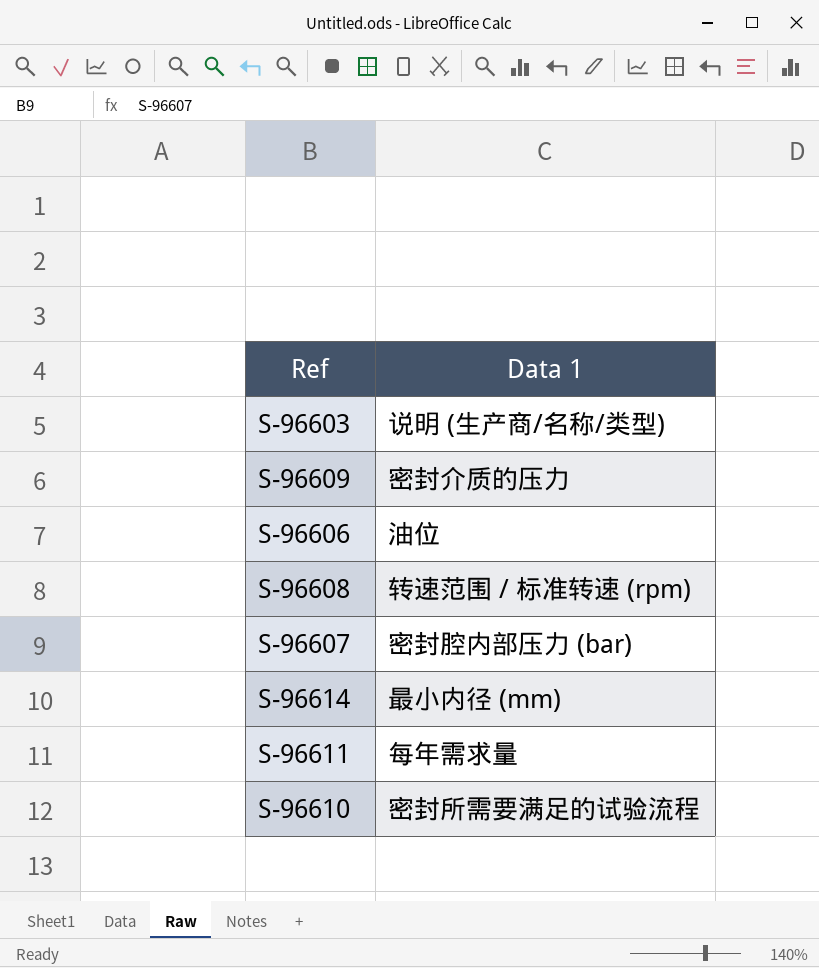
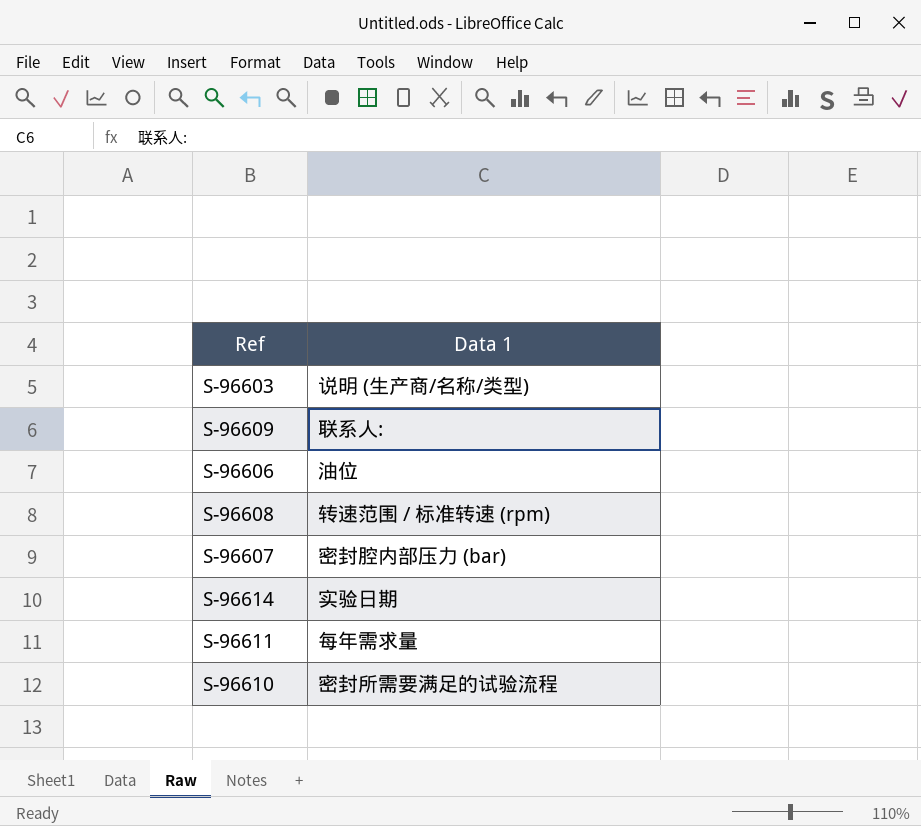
S-96609 | Data 1: 密封介质的压力 -> 联系人:
S-96614 | Data 1: 最小内径 (mm) -> 实验日期

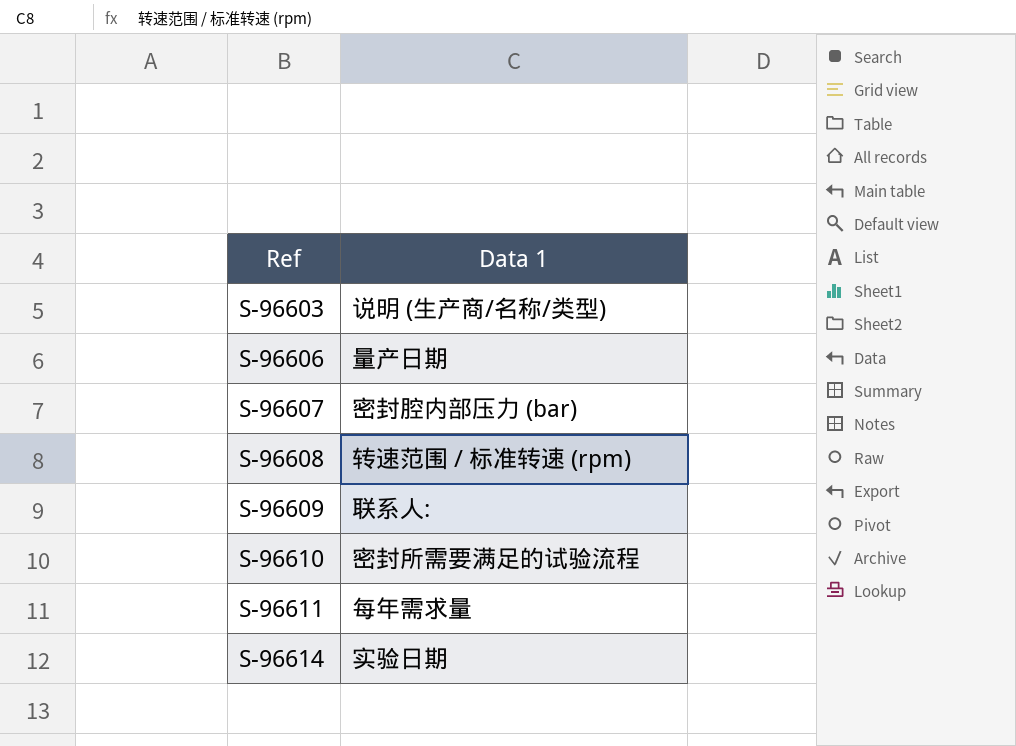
row order: none -> Ref ascending
S-96606 | Data 1: 油位 -> 量产日期

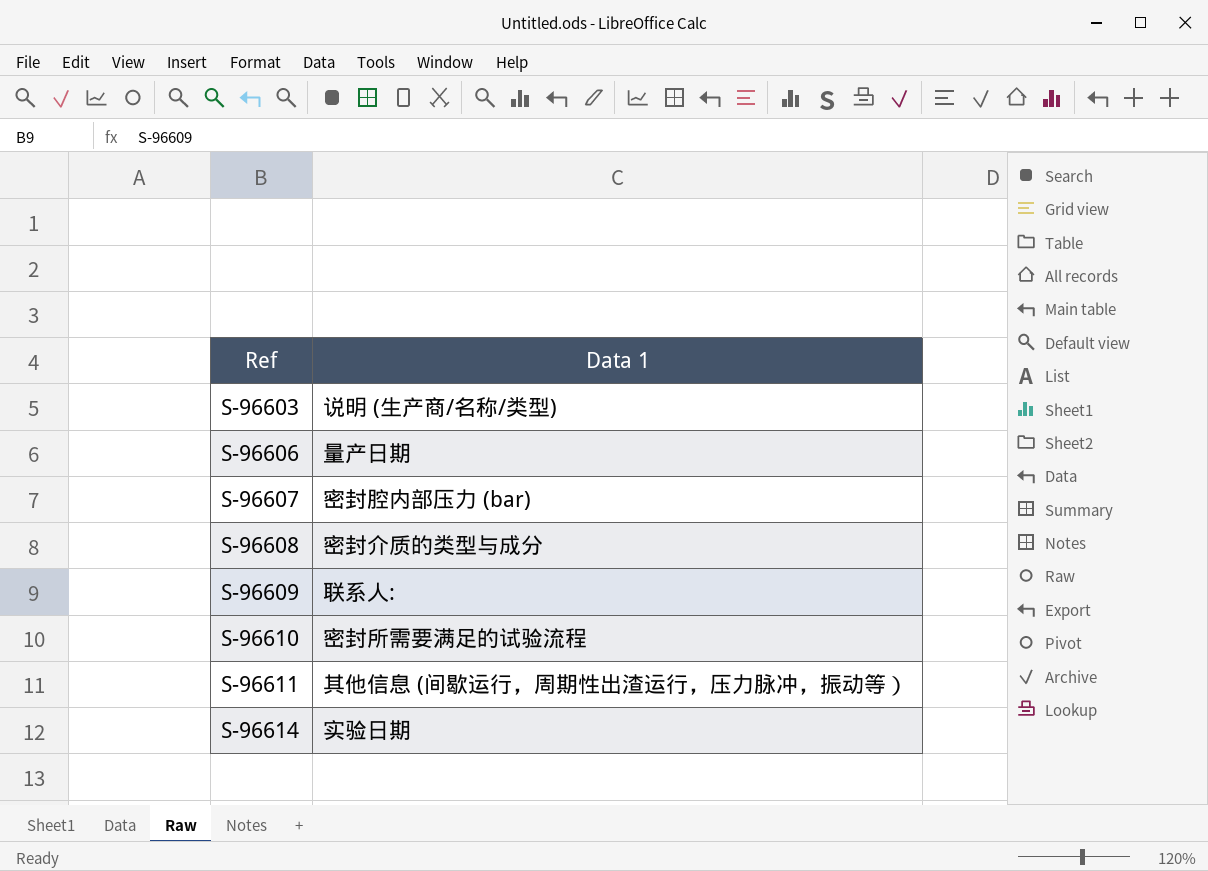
S-96608 | Data 1: 转速范围 / 标准转速 (rpm) -> 密封介质的类型与成分
S-96611 | Data 1: 每年需求量 -> 其他信息 (间歇运行，周期性出渣运行，压力脉冲，振动等）

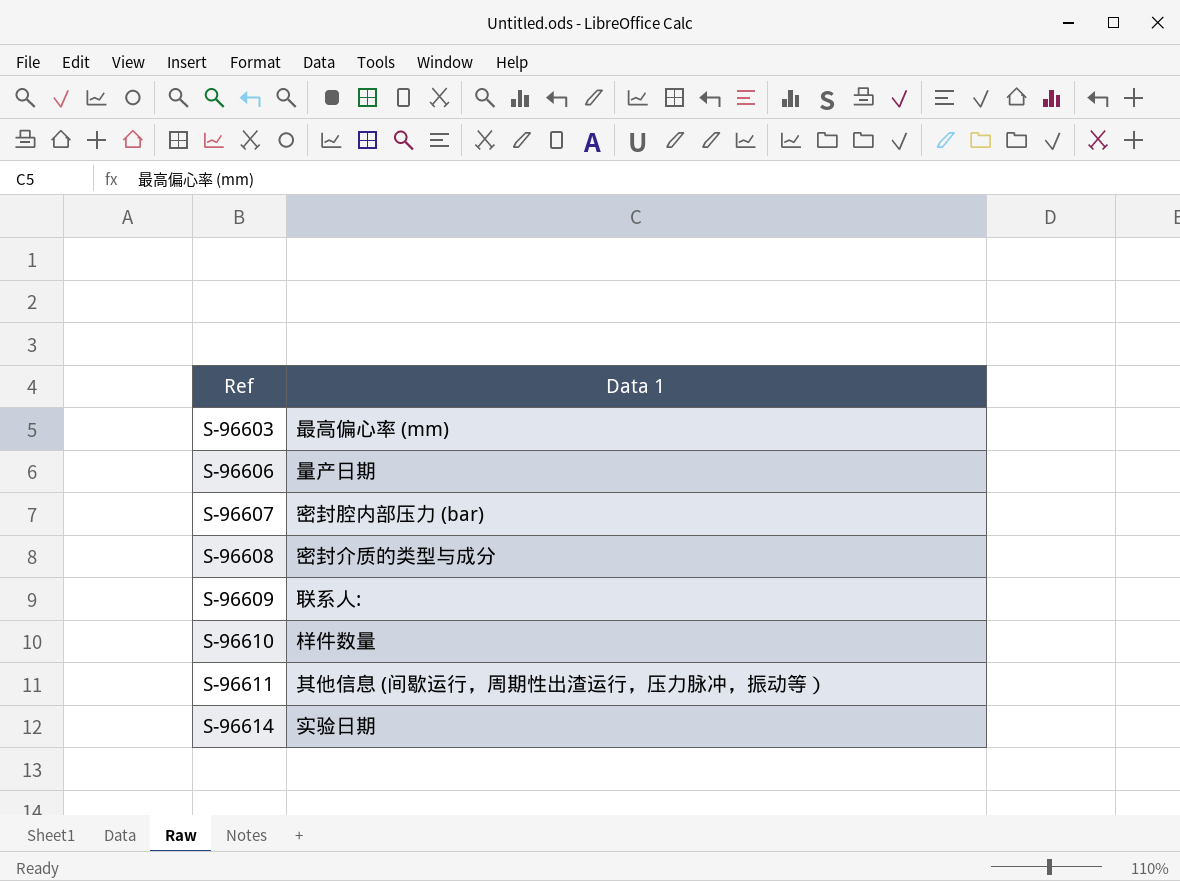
S-96603 | Data 1: 说明 (生产商/名称/类型) -> 最高偏心率 (mm)
S-96610 | Data 1: 密封所需要满足的试验流程 -> 样件数量

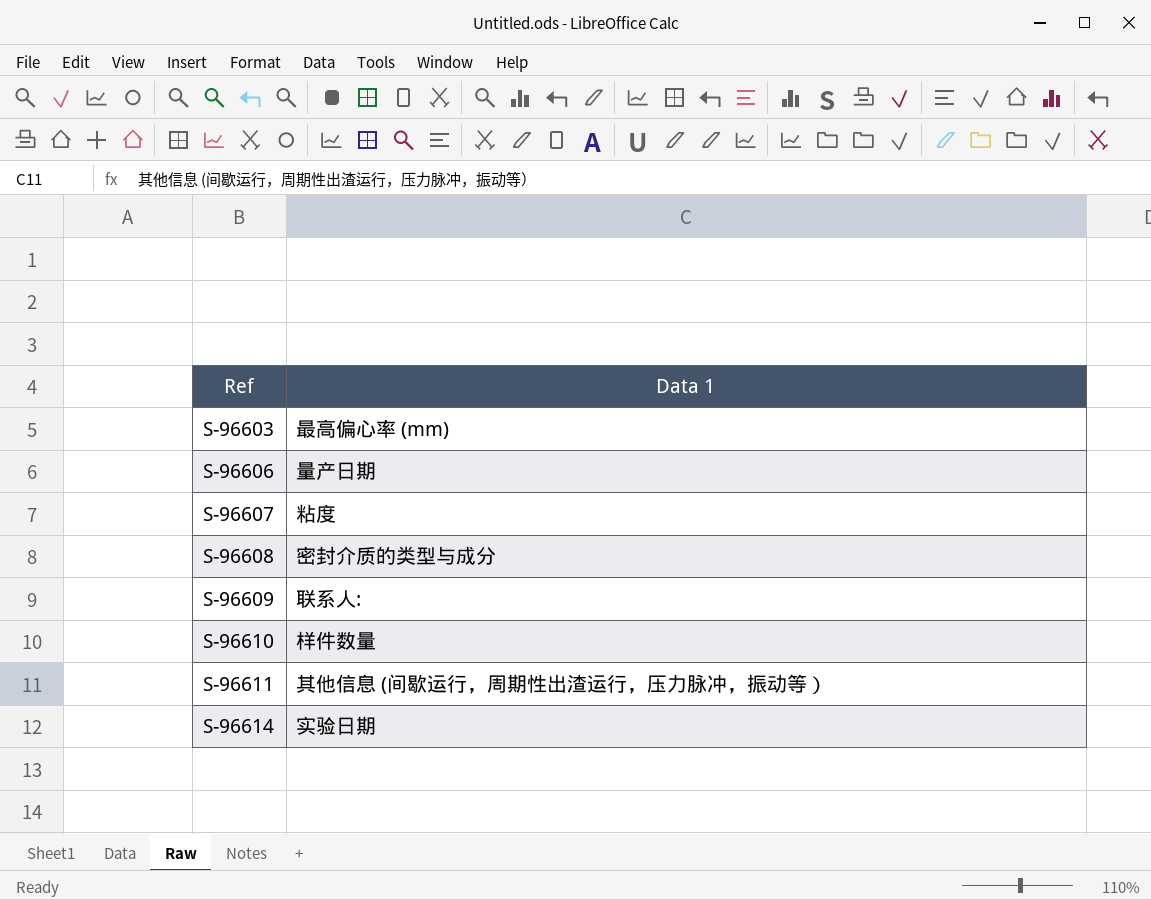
S-96607 | Data 1: 密封腔内部压力 (bar) -> 粘度

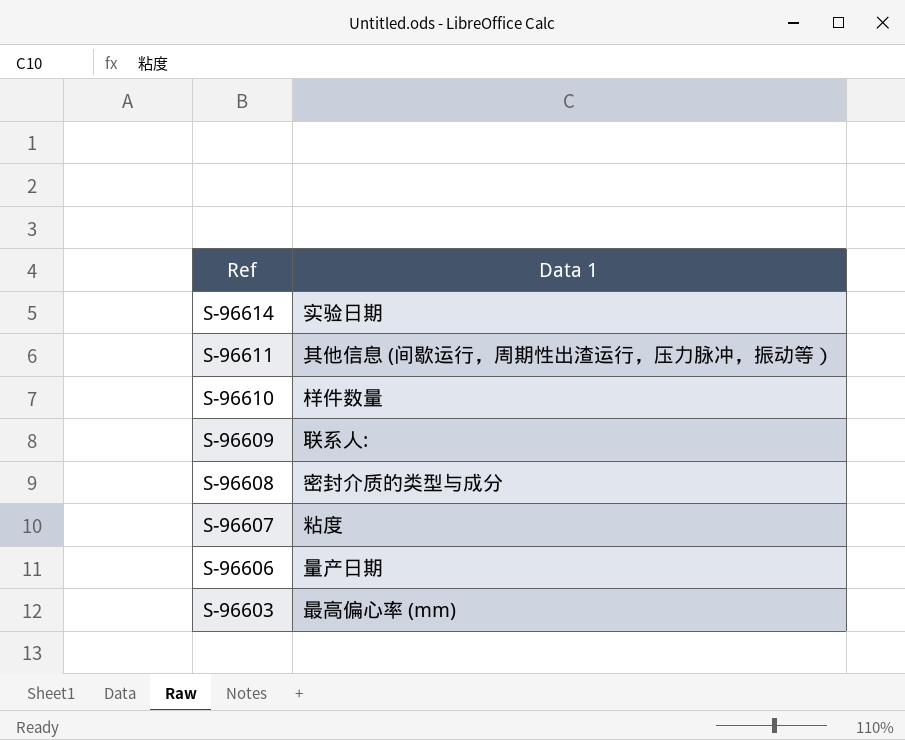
row order: Ref ascending -> Ref descending

